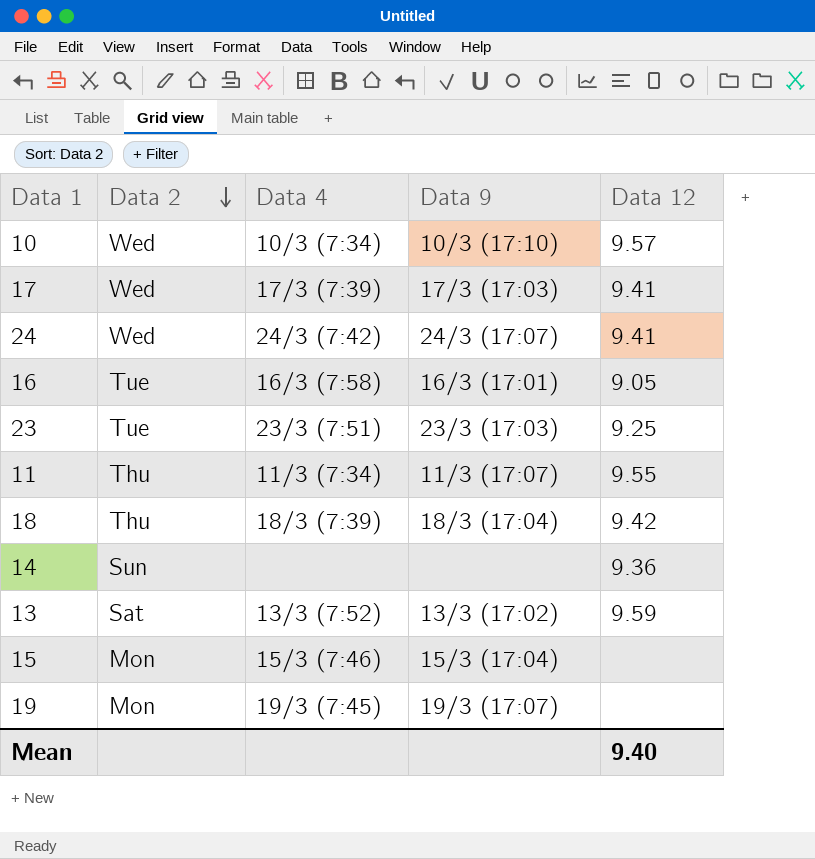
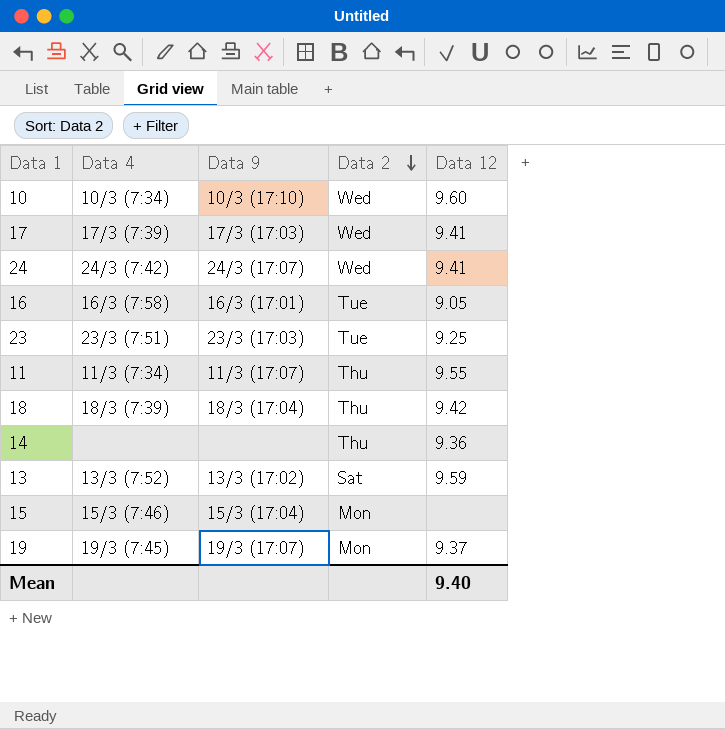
column Data 2 | position: 2 -> 4
10 | Data 12: 9.57 -> 9.60
14 | Data 2: Sun -> Thu
19 | Data 12: none -> 9.37

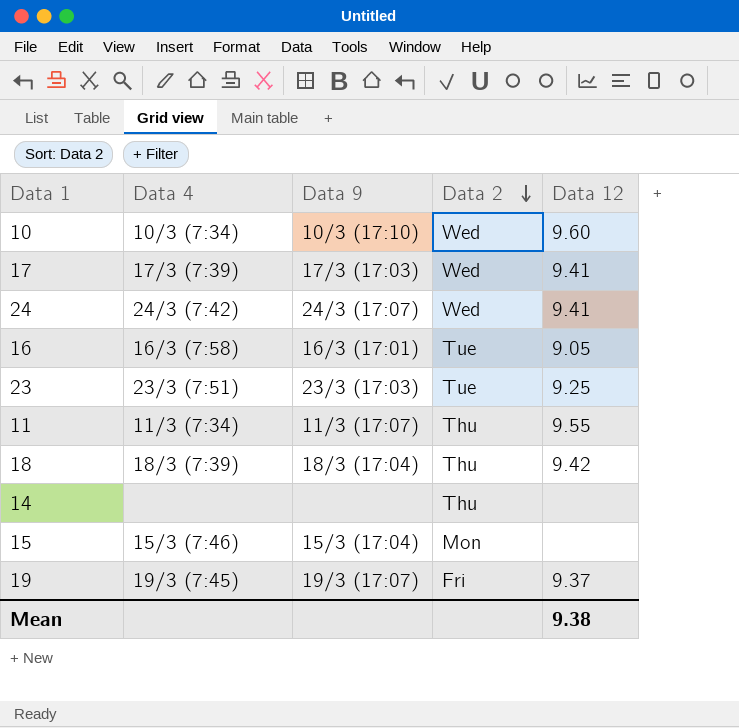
row 13: 13/3 (7:52) | 13/3 (17:02) | Sat | 9.59 -> none
14 | Data 12: 9.36 -> none
19 | Data 2: Mon -> Fri
Mean | Data 12: 9.40 -> 9.38

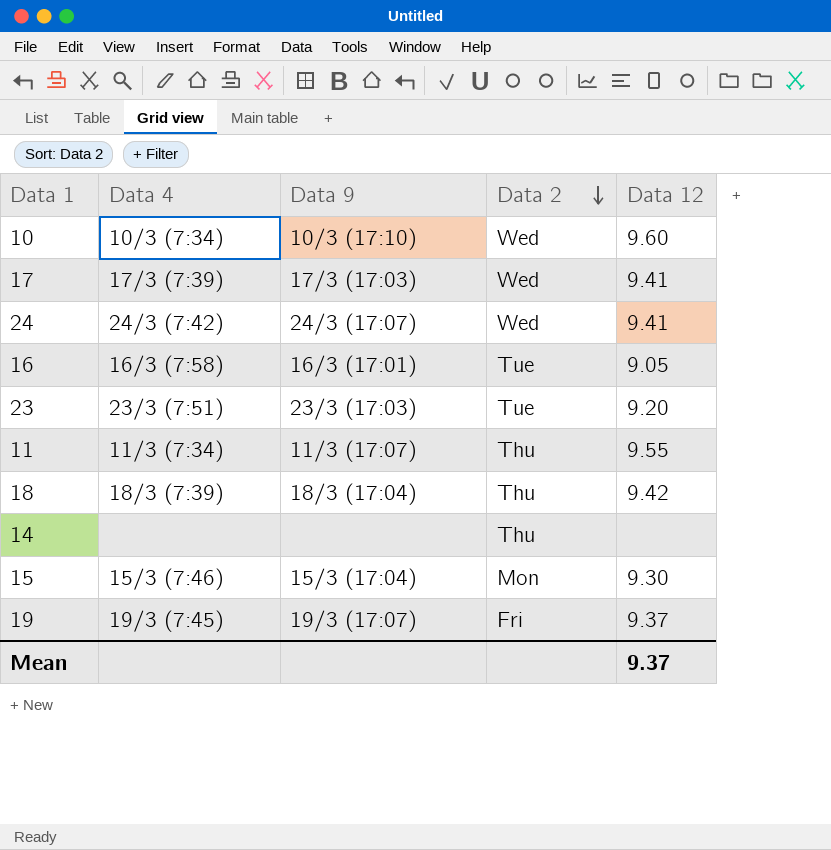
23 | Data 12: 9.25 -> 9.20
15 | Data 12: none -> 9.30
Mean | Data 12: 9.38 -> 9.37

